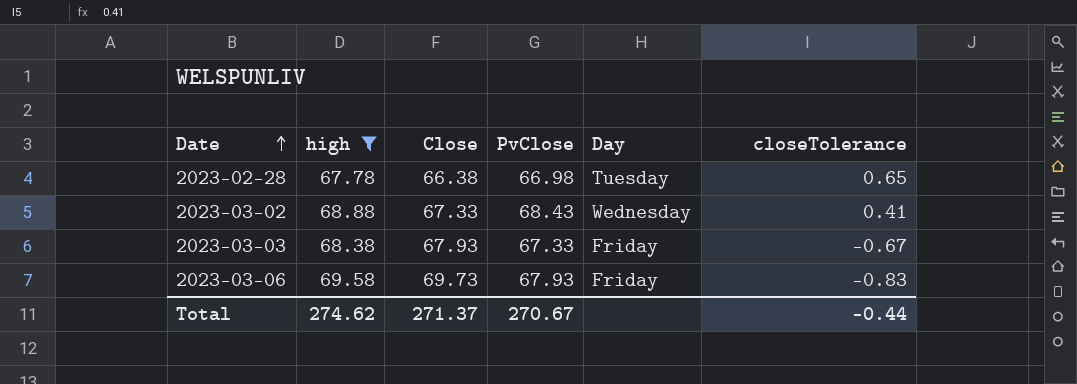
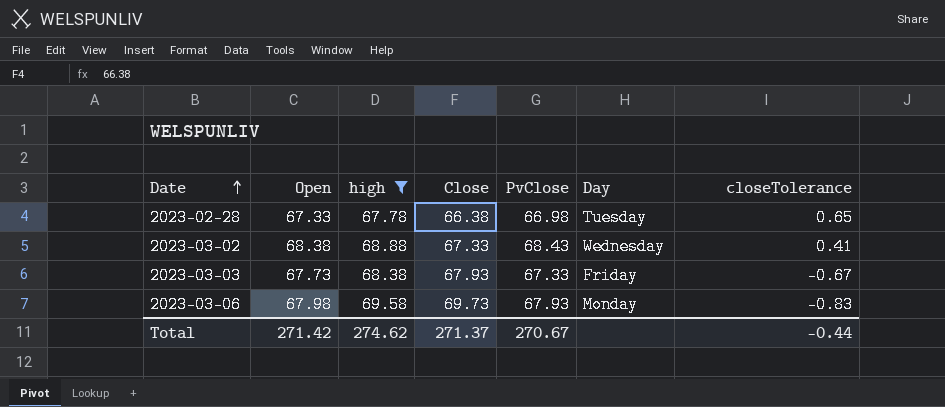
column Open | position: none -> 2
2023-03-06 | Day: Friday -> Monday

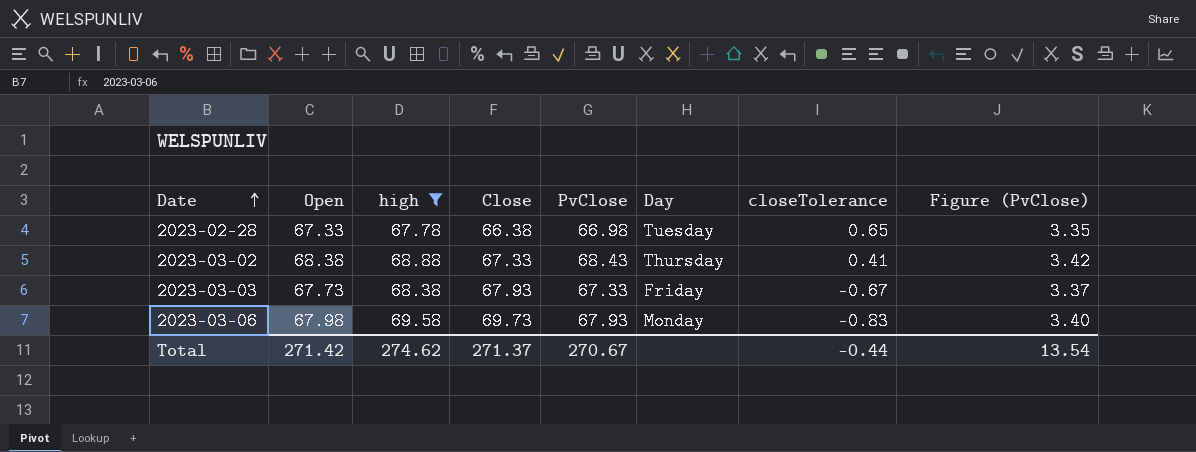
column Figure (PvClose) | formula: none -> [PvClose] * 0.05
2023-03-02 | Day: Wednesday -> Thursday

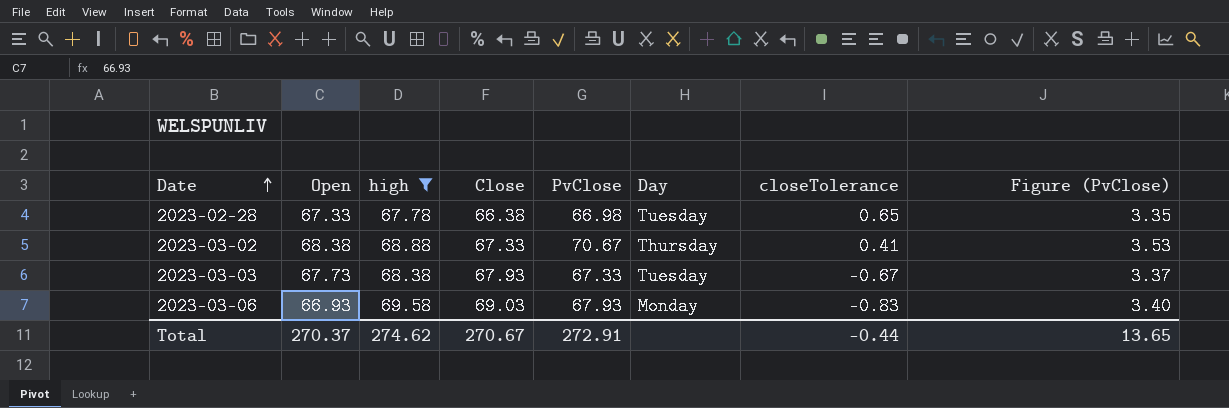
2023-03-02 | PvClose: 68.43 -> 70.67
2023-03-02 | Figure (PvClose): 3.42 -> 3.53
2023-03-03 | Day: Friday -> Tuesday
2023-03-06 | Open: 67.98 -> 66.93
2023-03-06 | Close: 69.73 -> 69.03
Total | Open: 271.42 -> 270.37
Total | Close: 271.37 -> 270.67
Total | PvClose: 270.67 -> 272.91
Total | Figure (PvClose): 13.54 -> 13.65

